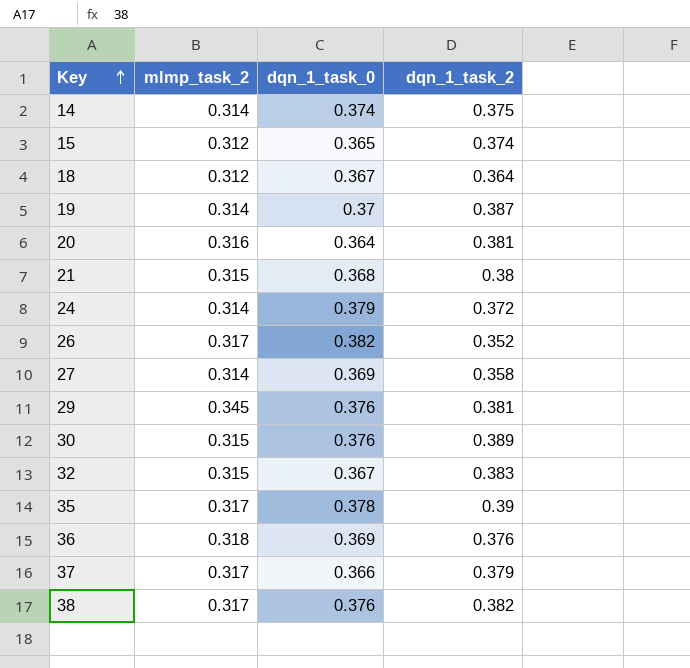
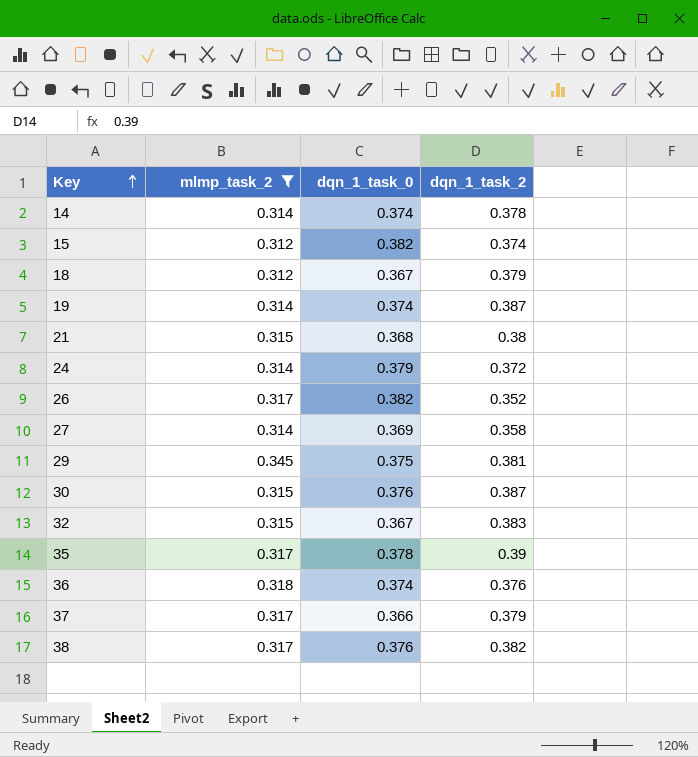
filter: none -> mlmp_task_2 != 0.316
14 | dqn_1_task_2: 0.375 -> 0.378
15 | dqn_1_task_0: 0.365 -> 0.382
18 | dqn_1_task_2: 0.364 -> 0.379
19 | dqn_1_task_0: 0.37 -> 0.374
29 | dqn_1_task_0: 0.376 -> 0.375
30 | dqn_1_task_2: 0.389 -> 0.387
36 | dqn_1_task_0: 0.369 -> 0.374

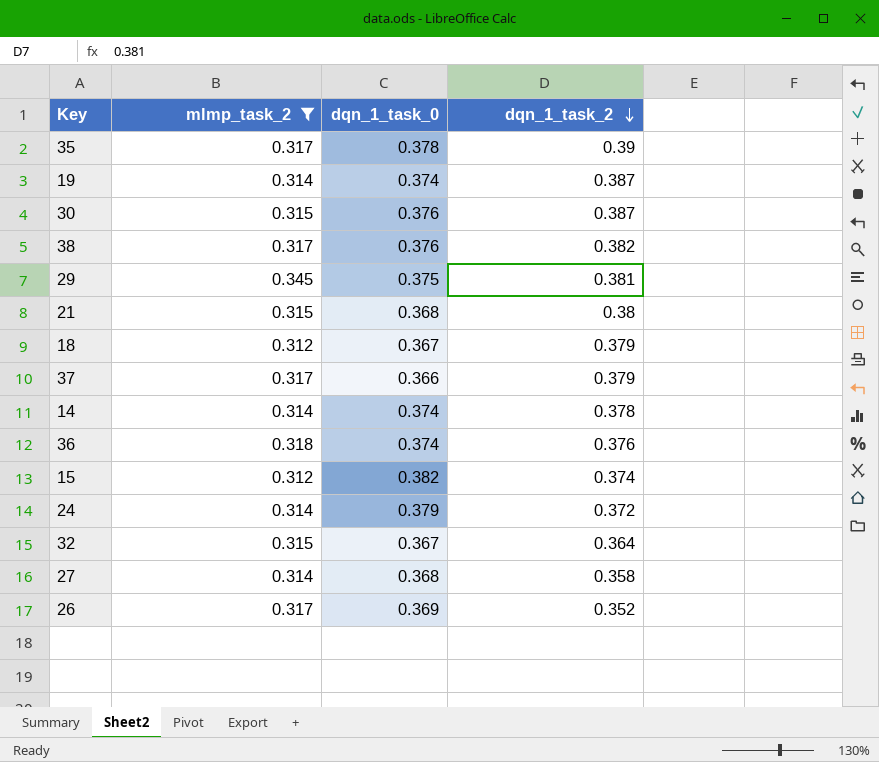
row order: Key ascending -> dqn_1_task_2 descending
32 | dqn_1_task_2: 0.383 -> 0.364
27 | dqn_1_task_0: 0.369 -> 0.368
26 | dqn_1_task_0: 0.382 -> 0.369

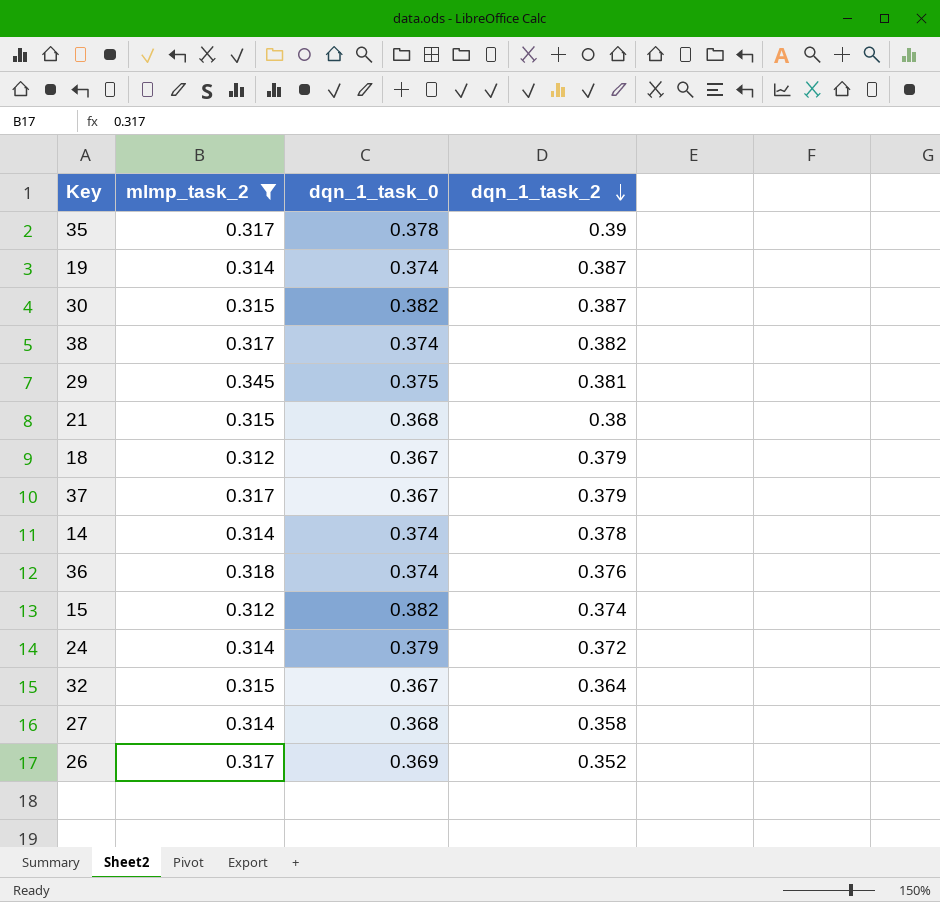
30 | dqn_1_task_0: 0.376 -> 0.382
38 | dqn_1_task_0: 0.376 -> 0.374
37 | dqn_1_task_0: 0.366 -> 0.367

